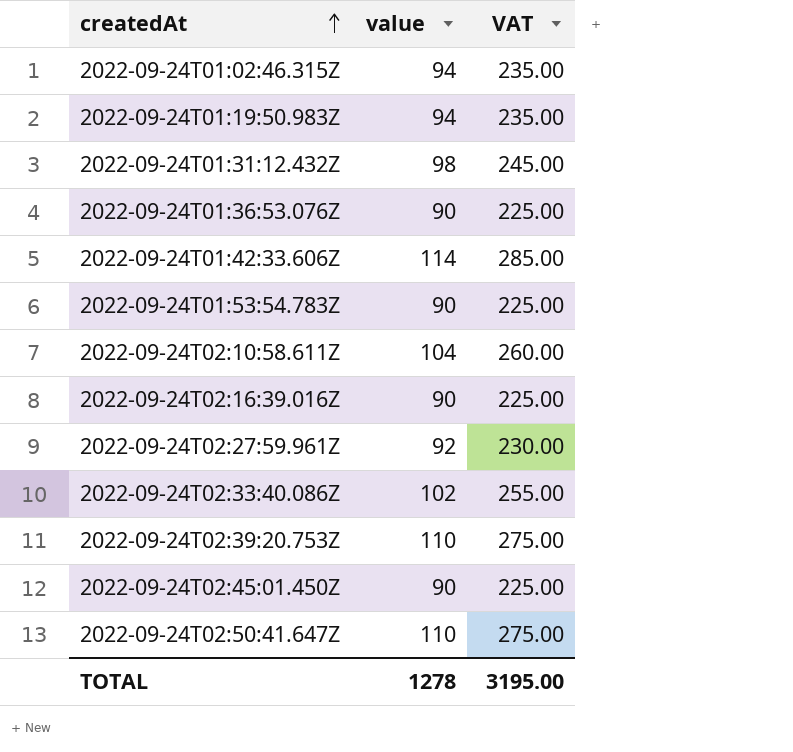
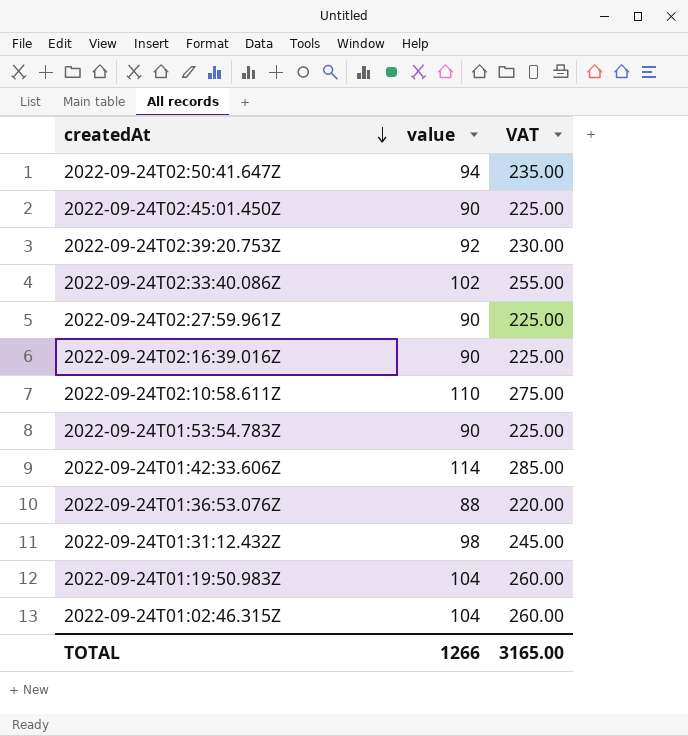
row order: createdAt ascending -> createdAt descending
2022-09-24T02:50:41.647Z | value: 110 -> 94
2022-09-24T02:50:41.647Z | VAT: 275.00 -> 235.00
2022-09-24T02:39:20.753Z | value: 110 -> 92
2022-09-24T02:39:20.753Z | VAT: 275.00 -> 230.00
2022-09-24T02:27:59.961Z | value: 92 -> 90
2022-09-24T02:27:59.961Z | VAT: 230.00 -> 225.00
2022-09-24T02:10:58.611Z | value: 104 -> 110
2022-09-24T02:10:58.611Z | VAT: 260.00 -> 275.00
2022-09-24T01:36:53.076Z | value: 90 -> 88
2022-09-24T01:36:53.076Z | VAT: 225.00 -> 220.00
2022-09-24T01:19:50.983Z | value: 94 -> 104
2022-09-24T01:19:50.983Z | VAT: 235.00 -> 260.00
2022-09-24T01:02:46.315Z | value: 94 -> 104
2022-09-24T01:02:46.315Z | VAT: 235.00 -> 260.00
TOTAL | value: 1278 -> 1266
TOTAL | VAT: 3195.00 -> 3165.00

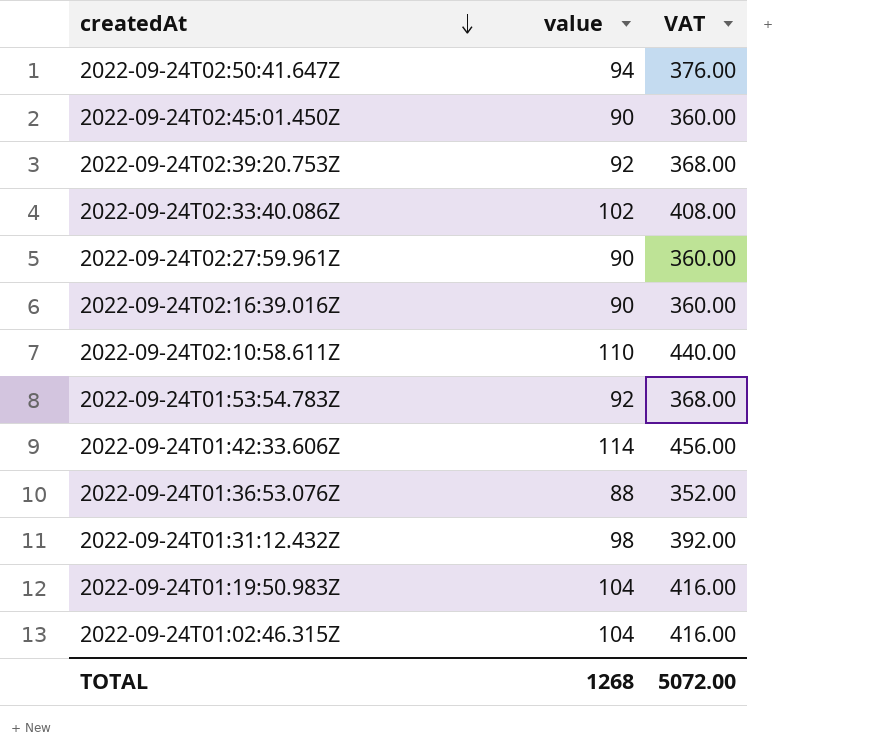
column VAT | formula: [value] * 2.5 -> [value] * 4
2022-09-24T01:53:54.783Z | value: 90 -> 92
TOTAL | value: 1266 -> 1268
TOTAL | VAT: 3165.00 -> 5072.00

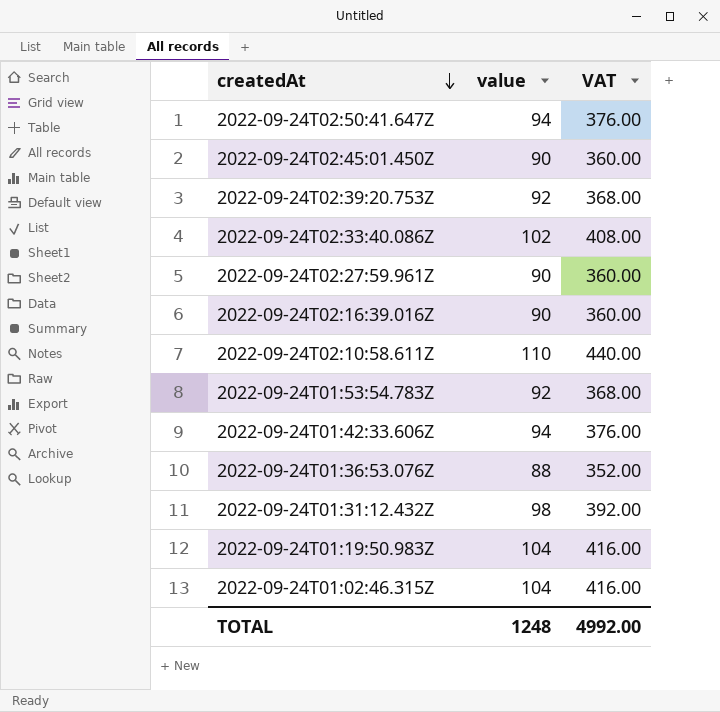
2022-09-24T01:42:33.606Z | value: 114 -> 94
2022-09-24T01:42:33.606Z | VAT: 456.00 -> 376.00
TOTAL | value: 1268 -> 1248
TOTAL | VAT: 5072.00 -> 4992.00

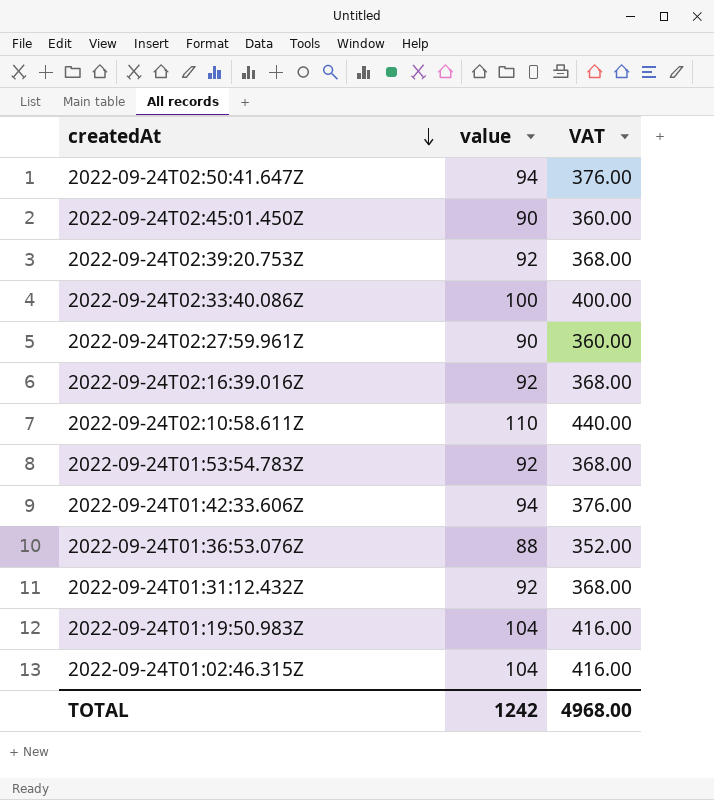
2022-09-24T02:33:40.086Z | value: 102 -> 100
2022-09-24T02:33:40.086Z | VAT: 408.00 -> 400.00
2022-09-24T02:16:39.016Z | value: 90 -> 92
2022-09-24T02:16:39.016Z | VAT: 360.00 -> 368.00
2022-09-24T01:31:12.432Z | value: 98 -> 92
2022-09-24T01:31:12.432Z | VAT: 392.00 -> 368.00
TOTAL | value: 1248 -> 1242
TOTAL | VAT: 4992.00 -> 4968.00

